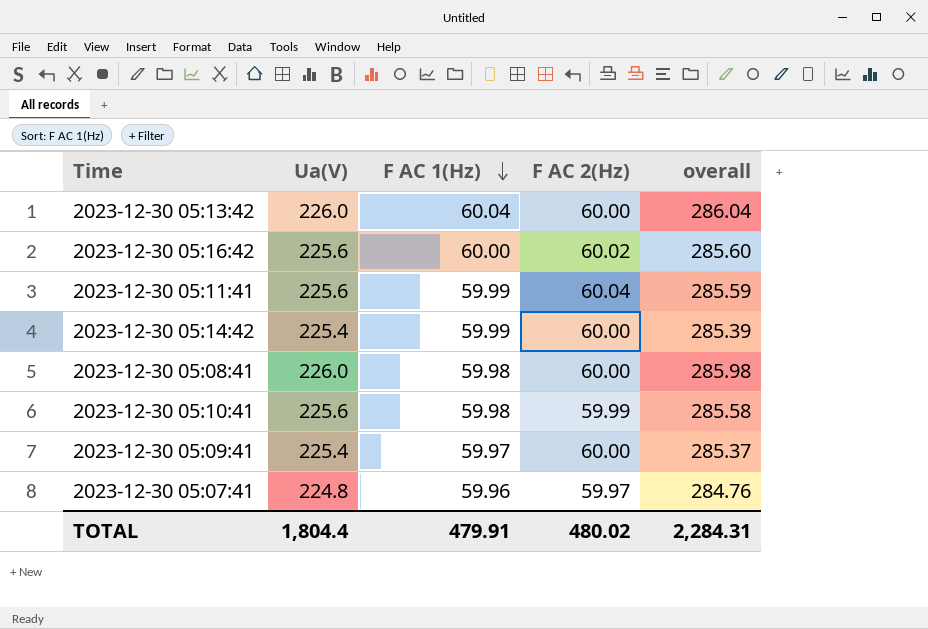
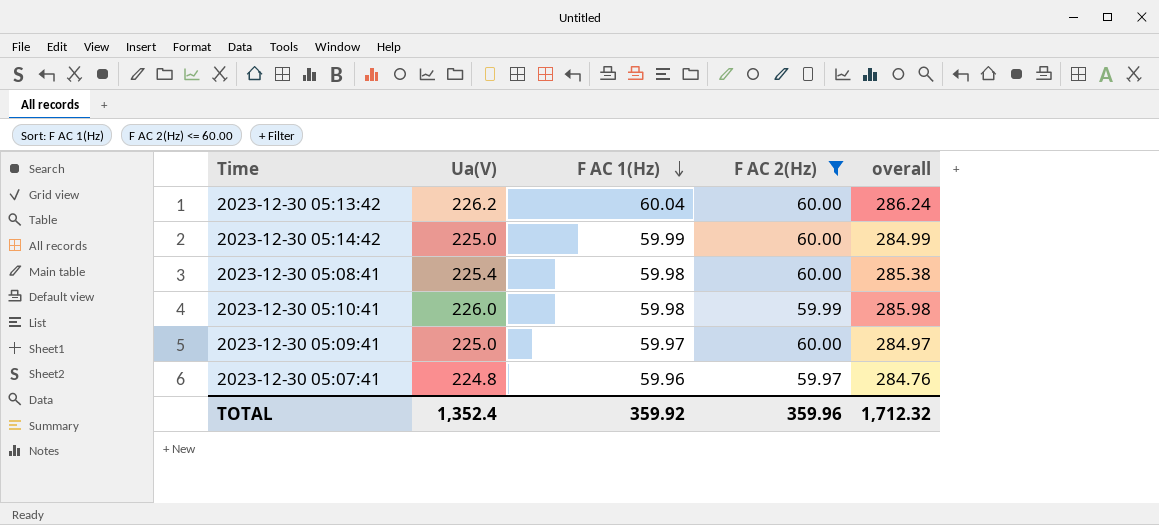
filter: none -> F AC 2(Hz) <= 60.00
2023-12-30 05:13:42 | Ua(V): 226.0 -> 226.2
2023-12-30 05:13:42 | overall: 286.04 -> 286.24
2023-12-30 05:14:42 | Ua(V): 225.4 -> 225.0
2023-12-30 05:14:42 | overall: 285.39 -> 284.99
2023-12-30 05:08:41 | Ua(V): 226.0 -> 225.4
2023-12-30 05:08:41 | overall: 285.98 -> 285.38
2023-12-30 05:10:41 | Ua(V): 225.6 -> 226.0
2023-12-30 05:10:41 | overall: 285.58 -> 285.98
2023-12-30 05:09:41 | Ua(V): 225.4 -> 225.0
2023-12-30 05:09:41 | overall: 285.37 -> 284.97
TOTAL | Ua(V): 1,804.4 -> 1,352.4
TOTAL | F AC 1(Hz): 479.91 -> 359.92
TOTAL | F AC 2(Hz): 480.02 -> 359.96
TOTAL | overall: 2,284.31 -> 1,712.32

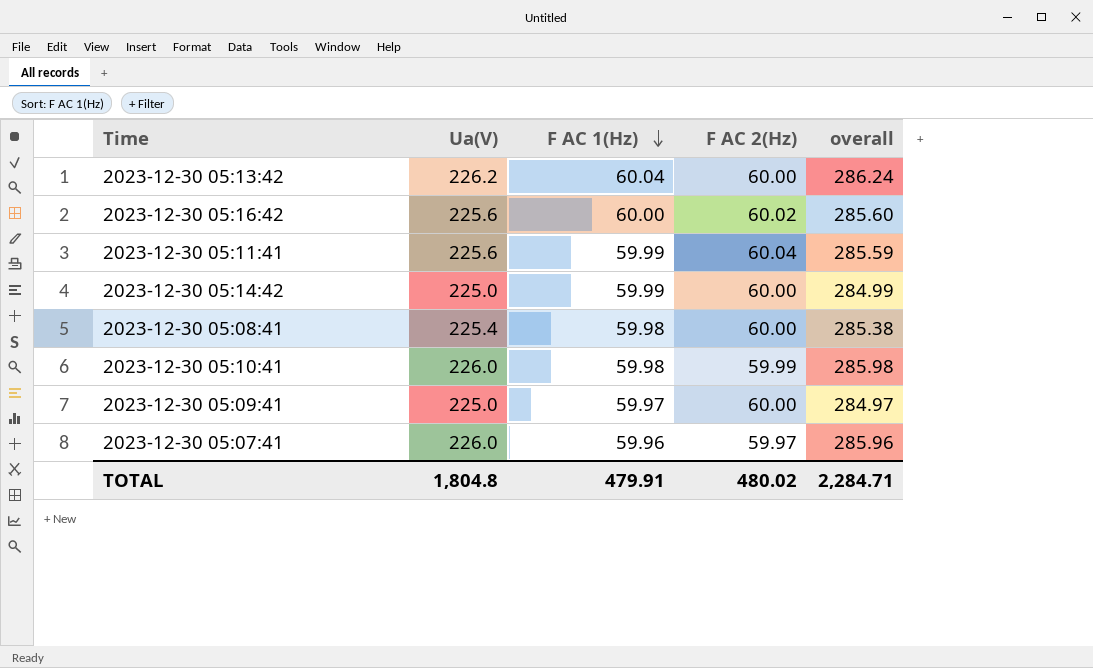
filter: F AC 2(Hz) <= 60.00 -> none
2023-12-30 05:07:41 | Ua(V): 224.8 -> 226.0
2023-12-30 05:07:41 | overall: 284.76 -> 285.96
TOTAL | Ua(V): 1,352.4 -> 1,804.8
TOTAL | F AC 1(Hz): 359.92 -> 479.91
TOTAL | F AC 2(Hz): 359.96 -> 480.02
TOTAL | overall: 1,712.32 -> 2,284.71

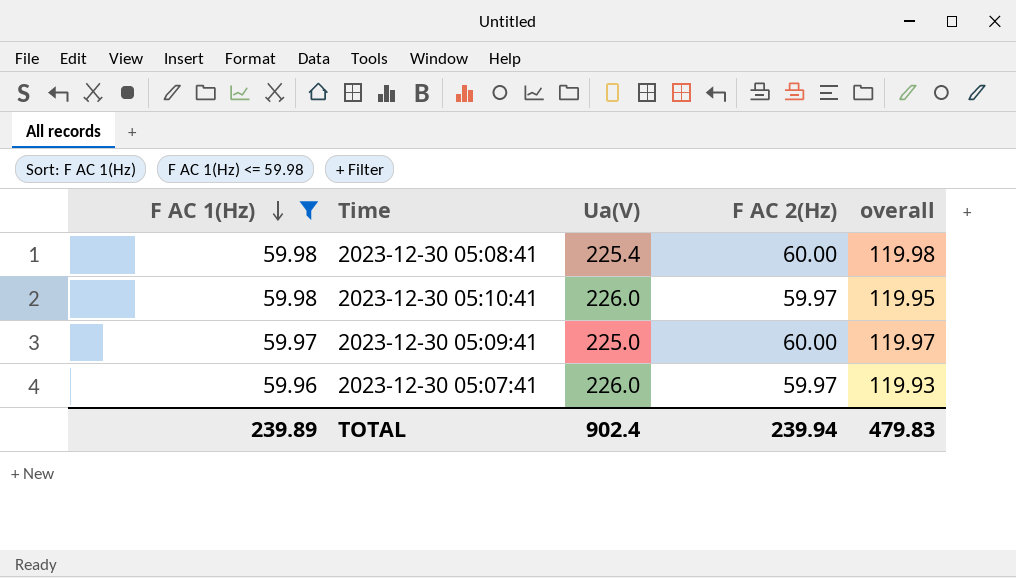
filter: none -> F AC 1(Hz) <= 59.98
column F AC 1(Hz) | position: 3 -> 1
column overall | formula: [Ua(V)] + [F AC 1(Hz)] -> [F AC 1(Hz)] + [F AC 2(Hz)]
2023-12-30 05:10:41 | F AC 2(Hz): 59.99 -> 59.97
TOTAL | F AC 1(Hz): 479.91 -> 239.89
TOTAL | Ua(V): 1,804.8 -> 902.4
TOTAL | F AC 2(Hz): 480.02 -> 239.94
TOTAL | overall: 2,284.71 -> 479.83

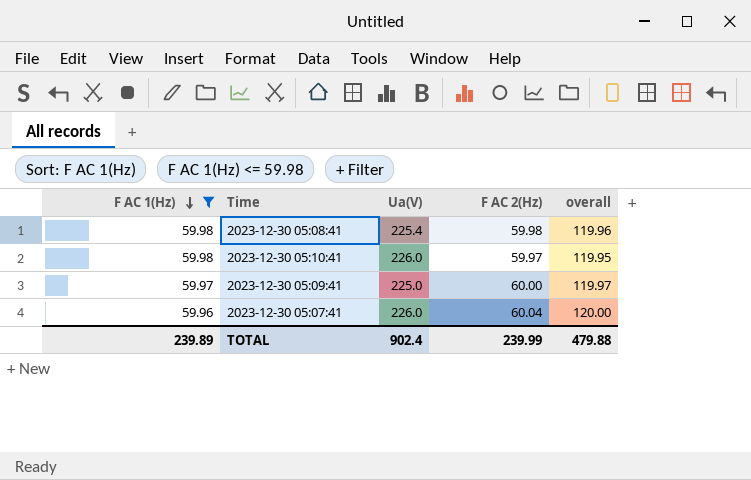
2023-12-30 05:08:41 | F AC 2(Hz): 60.00 -> 59.98
2023-12-30 05:08:41 | overall: 119.98 -> 119.96
2023-12-30 05:07:41 | F AC 2(Hz): 59.97 -> 60.04
2023-12-30 05:07:41 | overall: 119.93 -> 120.00
TOTAL | F AC 2(Hz): 239.94 -> 239.99
TOTAL | overall: 479.83 -> 479.88

